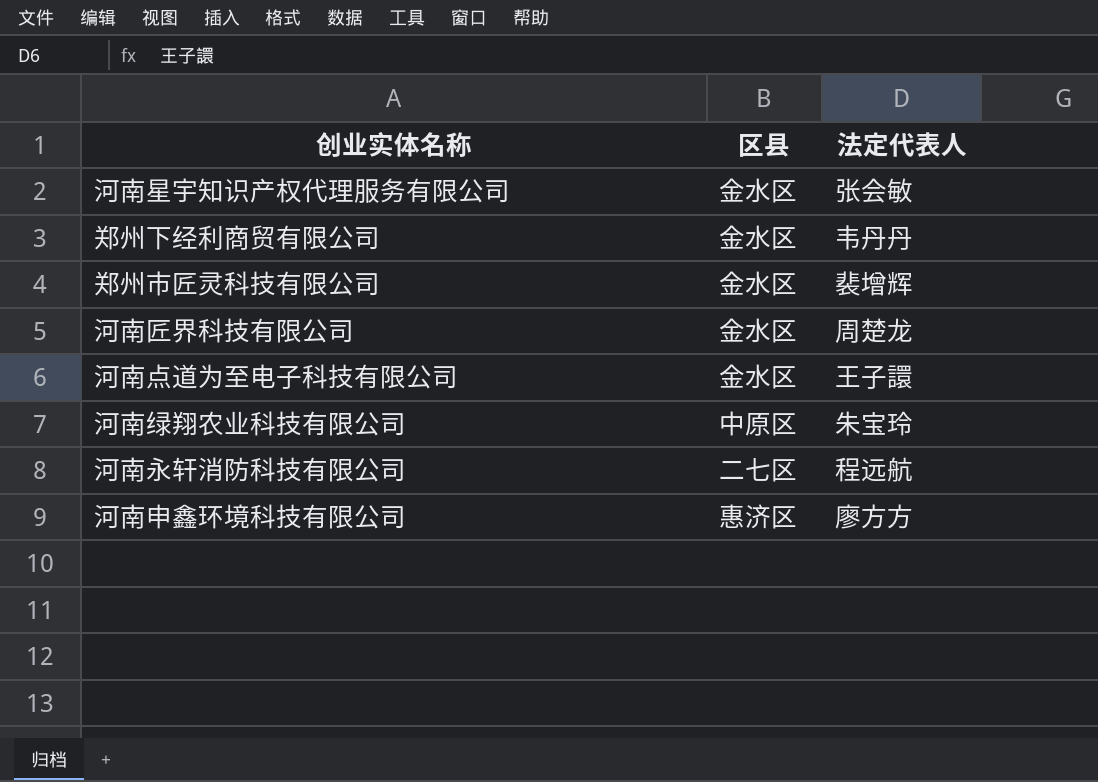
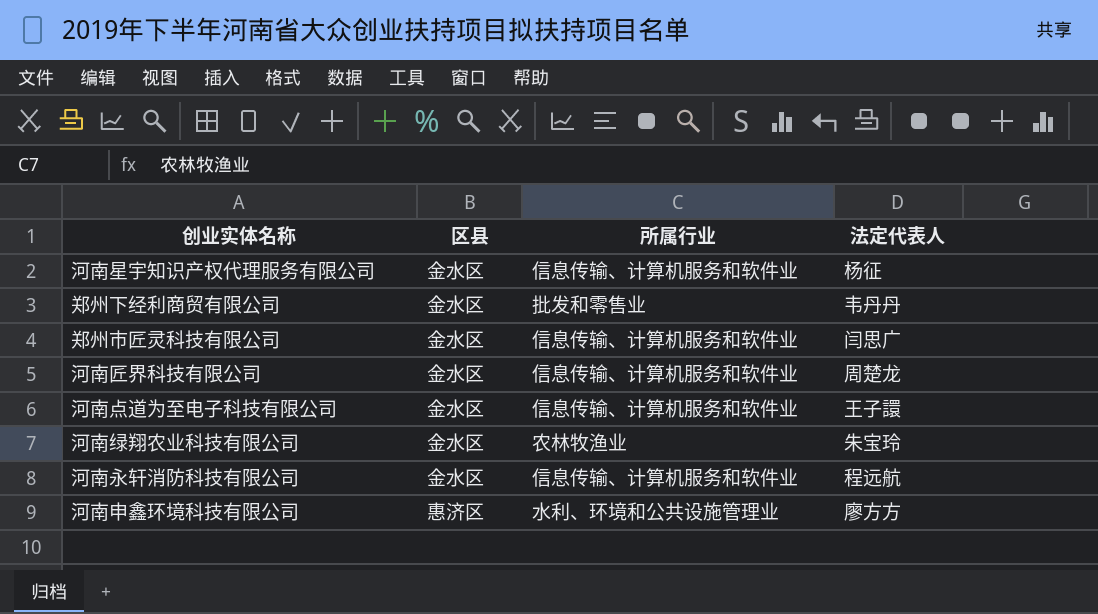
column 所属行业 | position: none -> 3
河南星宇知识产权代理服务有限公司 | 法定代表人: 张会敏 -> 杨征
郑州市匠灵科技有限公司 | 法定代表人: 裴增辉 -> 闫思广
河南绿翔农业科技有限公司 | 区县: 中原区 -> 金水区
河南永轩消防科技有限公司 | 区县: 二七区 -> 金水区

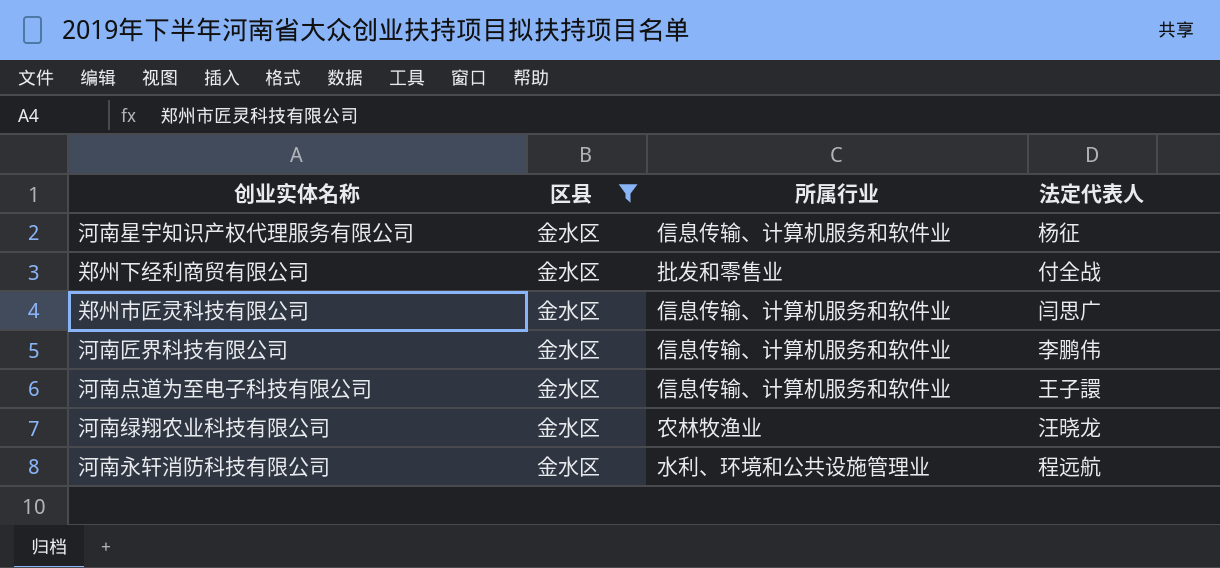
filter: none -> 区县 = 金水区
郑州下经利商贸有限公司 | 法定代表人: 韦丹丹 -> 付全战
河南匠界科技有限公司 | 法定代表人: 周楚龙 -> 李鹏伟
河南绿翔农业科技有限公司 | 法定代表人: 朱宝玲 -> 汪晓龙
河南永轩消防科技有限公司 | 所属行业: 信息传输、计算机服务和软件业 -> 水利、环境和公共设施管理业

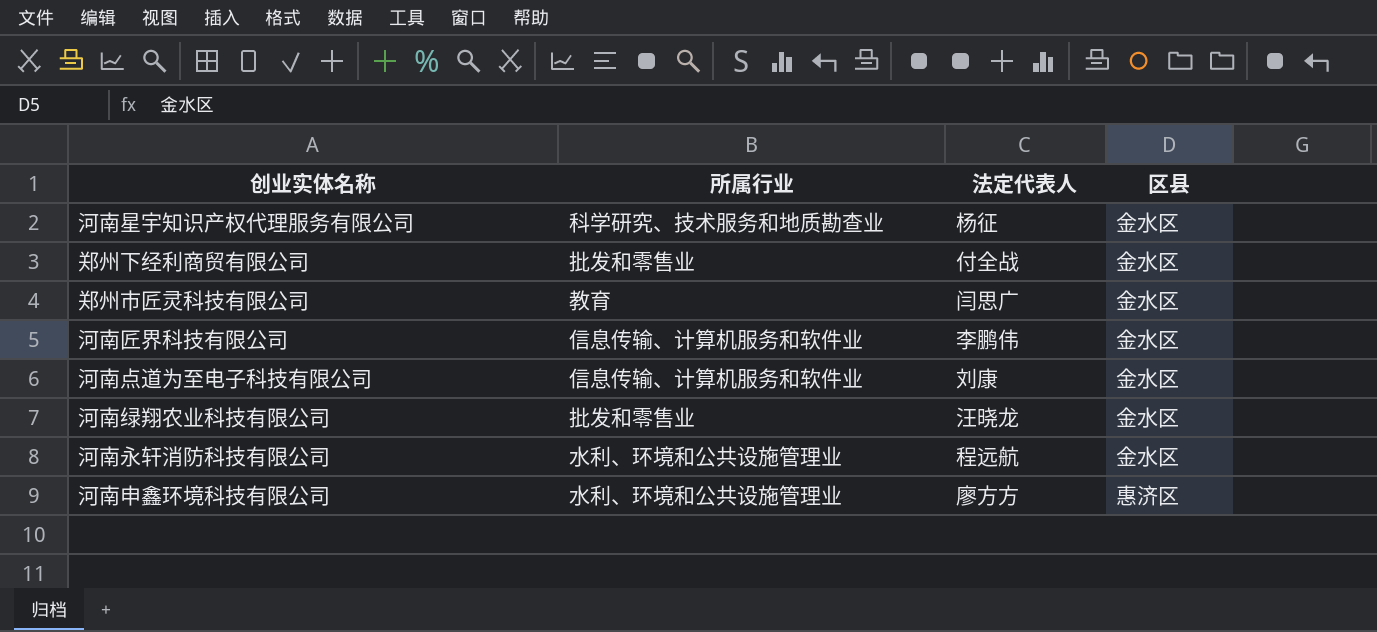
filter: 区县 = 金水区 -> none
column 区县 | position: 2 -> 4
河南星宇知识产权代理服务有限公司 | 所属行业: 信息传输、计算机服务和软件业 -> 科学研究、技术服务和地质勘查业
郑州市匠灵科技有限公司 | 所属行业: 信息传输、计算机服务和软件业 -> 教育
河南点道为至电子科技有限公司 | 法定代表人: 王子譞 -> 刘康
河南绿翔农业科技有限公司 | 所属行业: 农林牧渔业 -> 批发和零售业

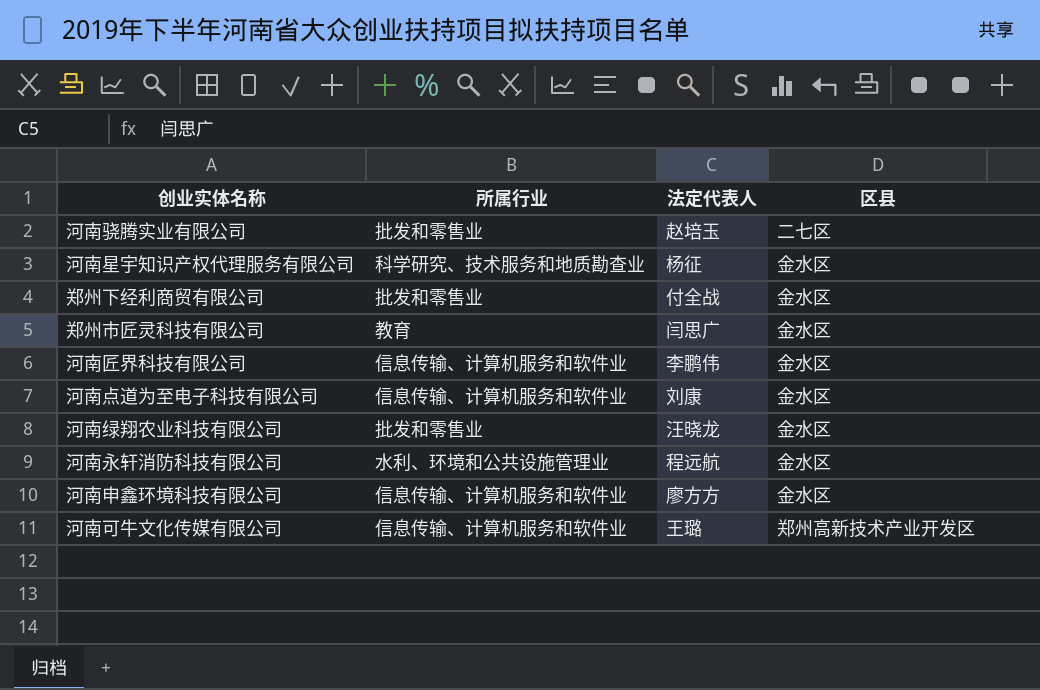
row 河南骁腾实业有限公司: none -> 批发和零售业 | 赵培玉 | 二七区
河南申鑫环境科技有限公司 | 所属行业: 水利、环境和公共设施管理业 -> 信息传输、计算机服务和软件业
河南申鑫环境科技有限公司 | 区县: 惠济区 -> 金水区
row 河南可牛文化传媒有限公司: none -> 信息传输、计算机服务和软件业 | 王璐 | 郑州高新技术产业开发区

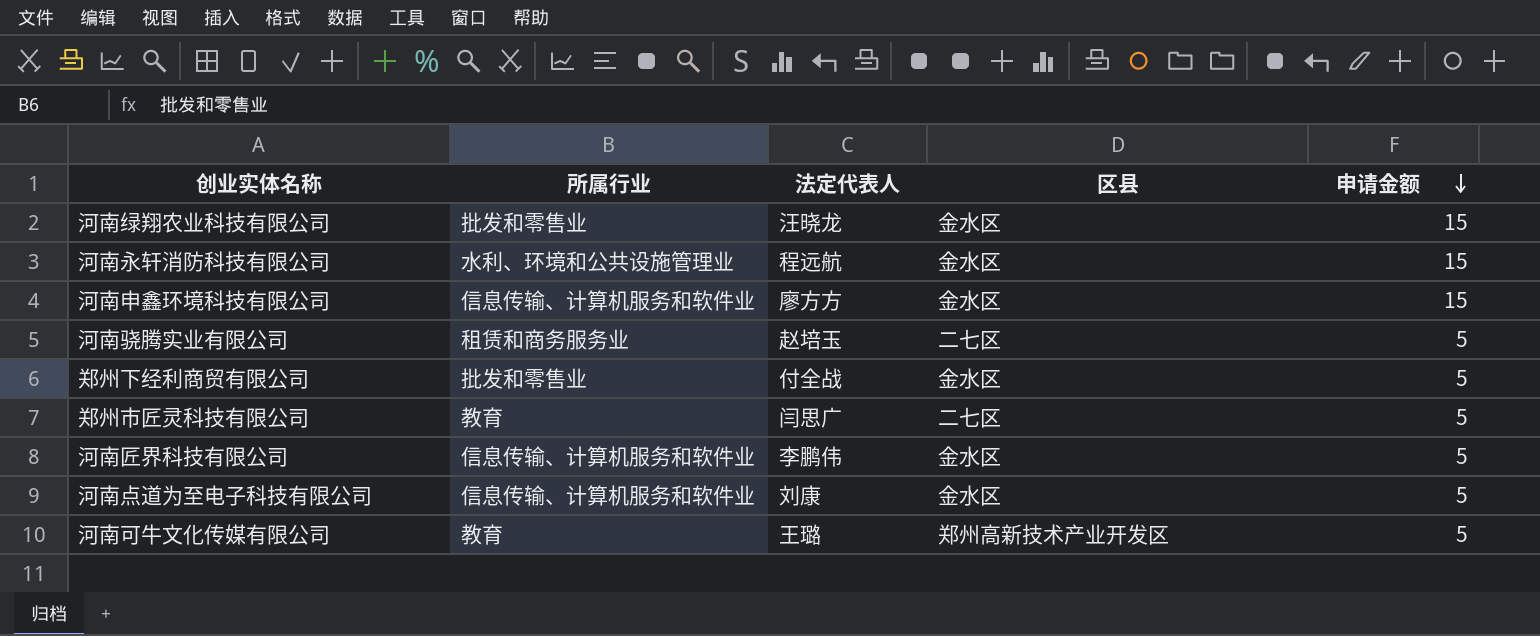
row order: none -> 申请金额 descending
column 申请金额 | position: none -> 5
row 河南星宇知识产权代理服务有限公司: 科学研究、技术服务和地质勘查业 | 杨征 | 金水区 -> none
河南骁腾实业有限公司 | 所属行业: 批发和零售业 -> 租赁和商务服务业
郑州市匠灵科技有限公司 | 区县: 金水区 -> 二七区
河南可牛文化传媒有限公司 | 所属行业: 信息传输、计算机服务和软件业 -> 教育

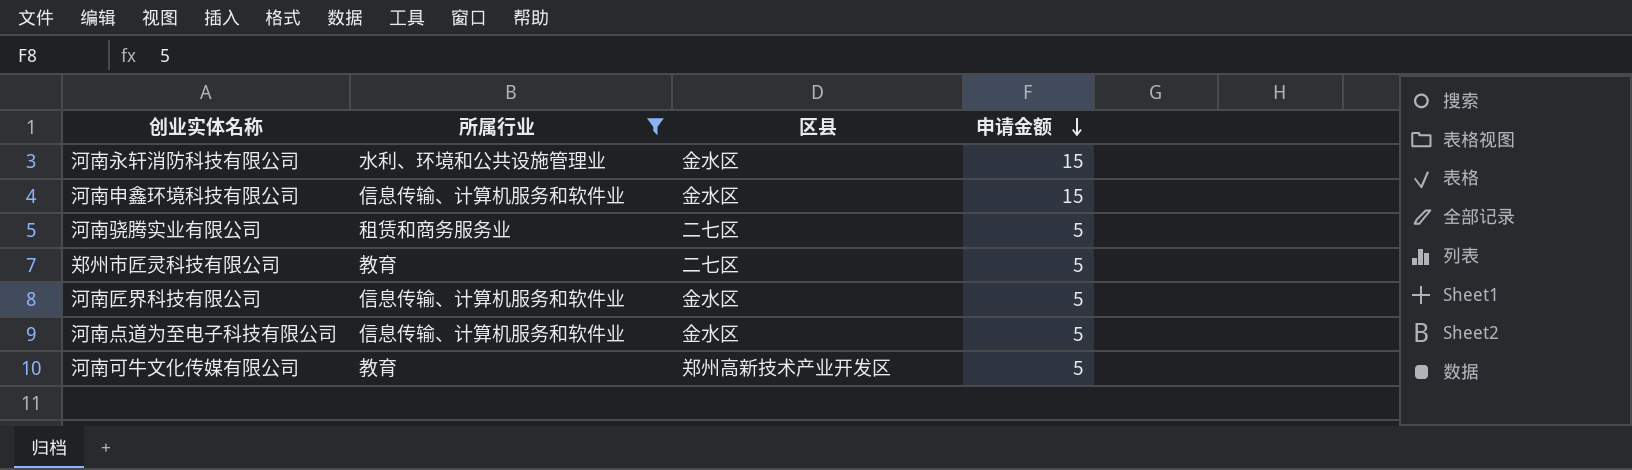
filter: none -> 所属行业 != 批发和零售业
column 法定代表人 | position: 3 -> none

